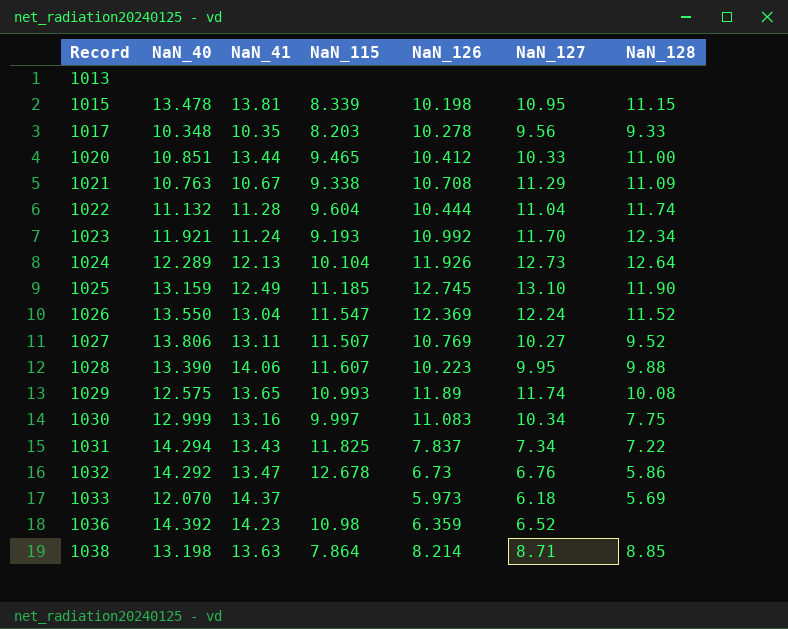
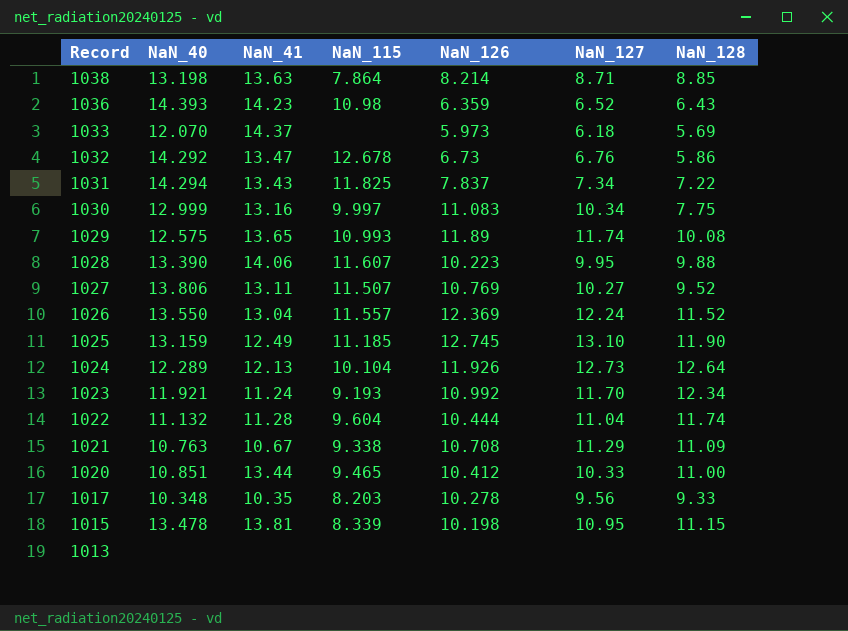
row order: Record ascending -> Record descending
1036 | NaN_40: 14.392 -> 14.393
1036 | NaN_128: none -> 6.43
1026 | NaN_115: 11.547 -> 11.557

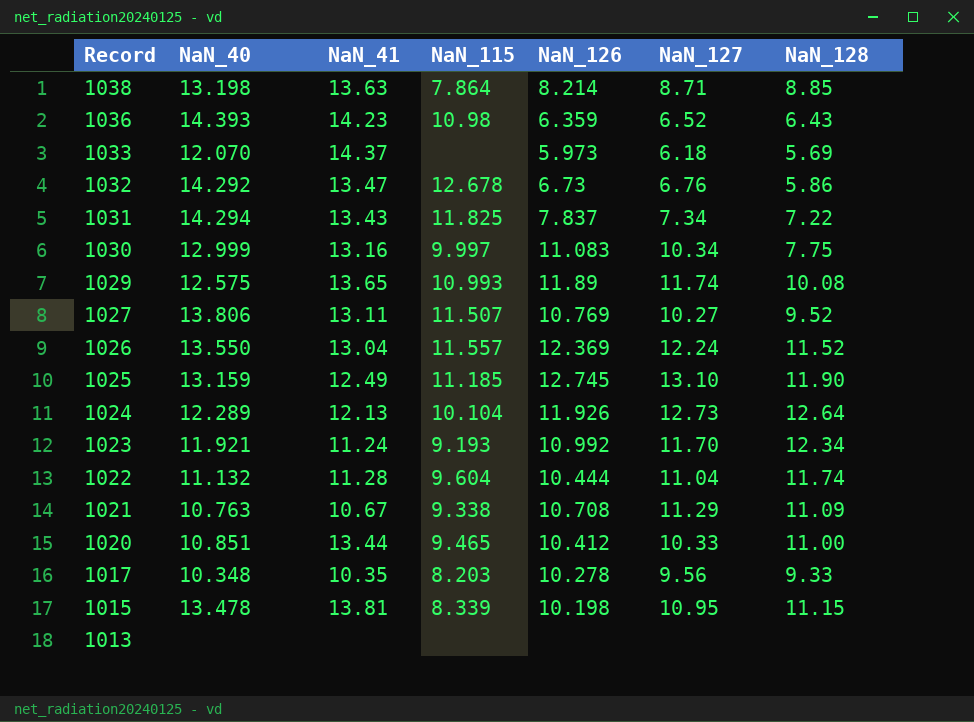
row 1028: 13.390 | 14.06 | 11.607 | 10.223 | 9.95 | 9.88 -> none

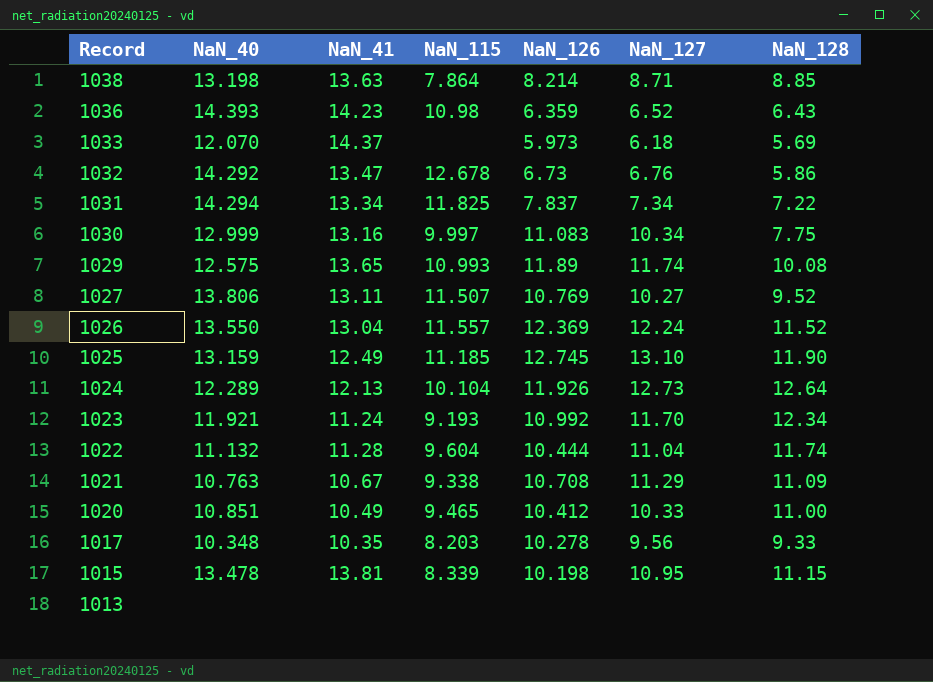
1031 | NaN_41: 13.43 -> 13.34
1020 | NaN_41: 13.44 -> 10.49

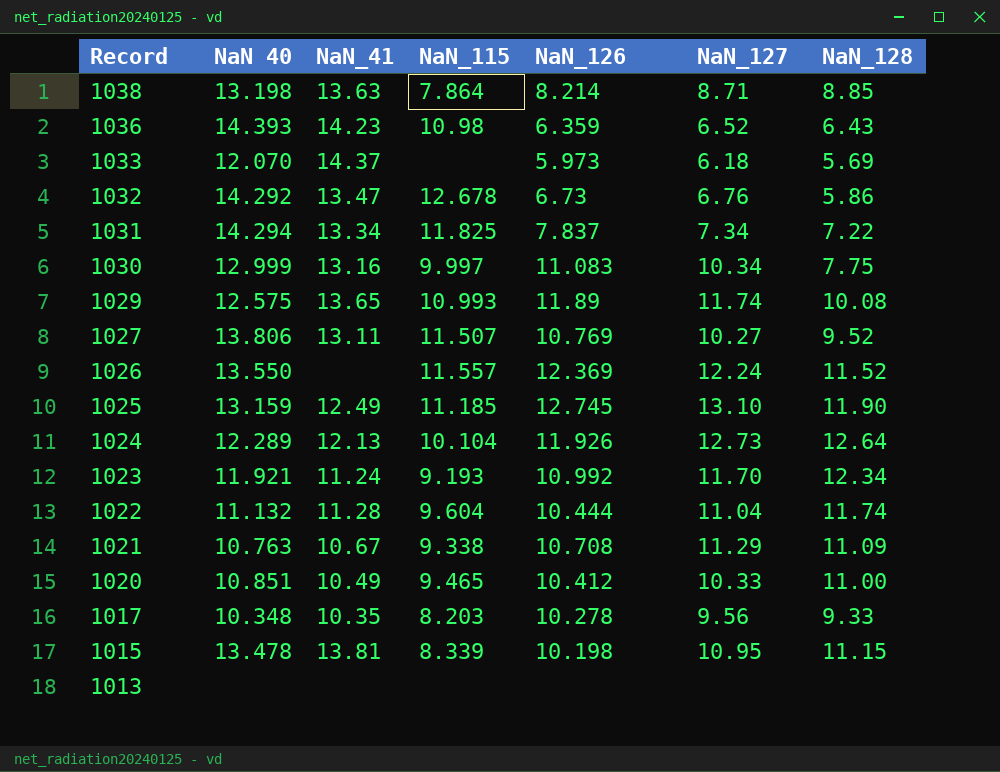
column name: NaN_40 -> NaN 40
1026 | NaN_41: 13.04 -> none

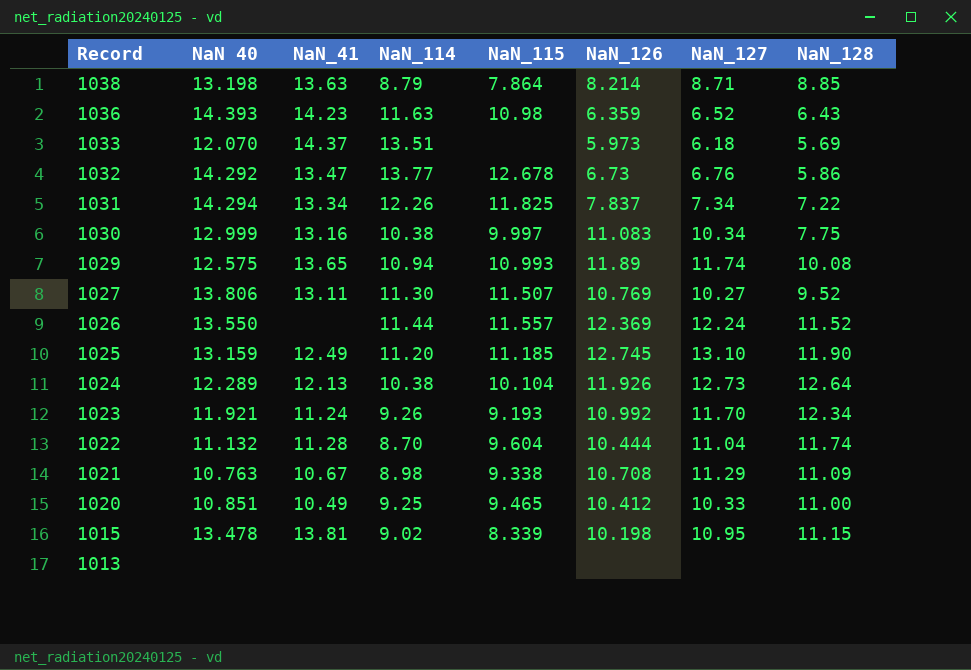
column NaN_114 | position: none -> 4
row 1017: 10.348 | 10.35 | 8.203 | 10.278 | 9.56 | 9.33 -> none

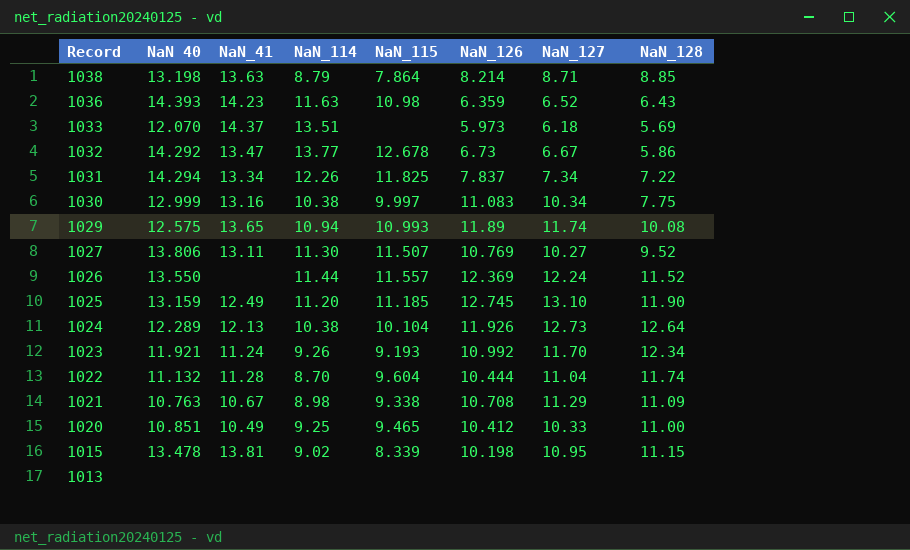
1032 | NaN_127: 6.76 -> 6.67

